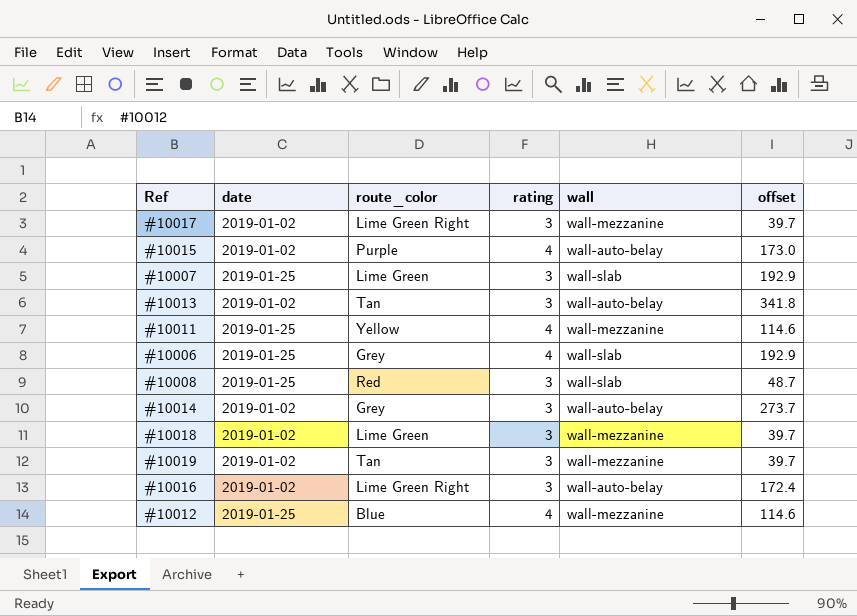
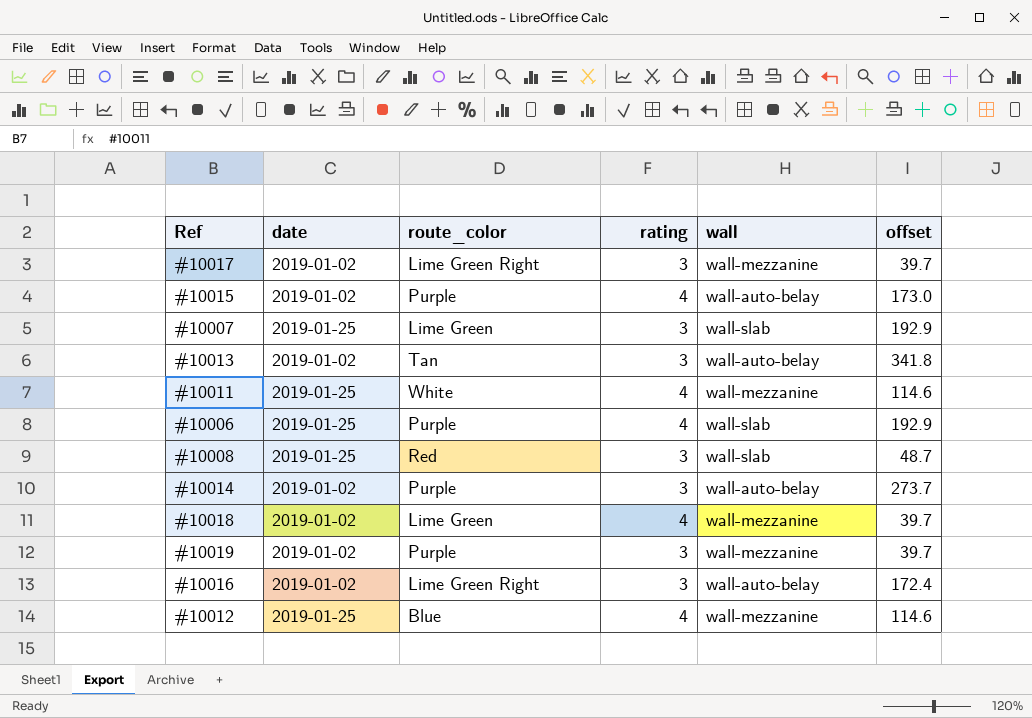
#10011 | route_color: Yellow -> White
#10006 | route_color: Grey -> Purple
#10014 | route_color: Grey -> Purple
#10018 | rating: 3 -> 4
#10019 | route_color: Tan -> Purple

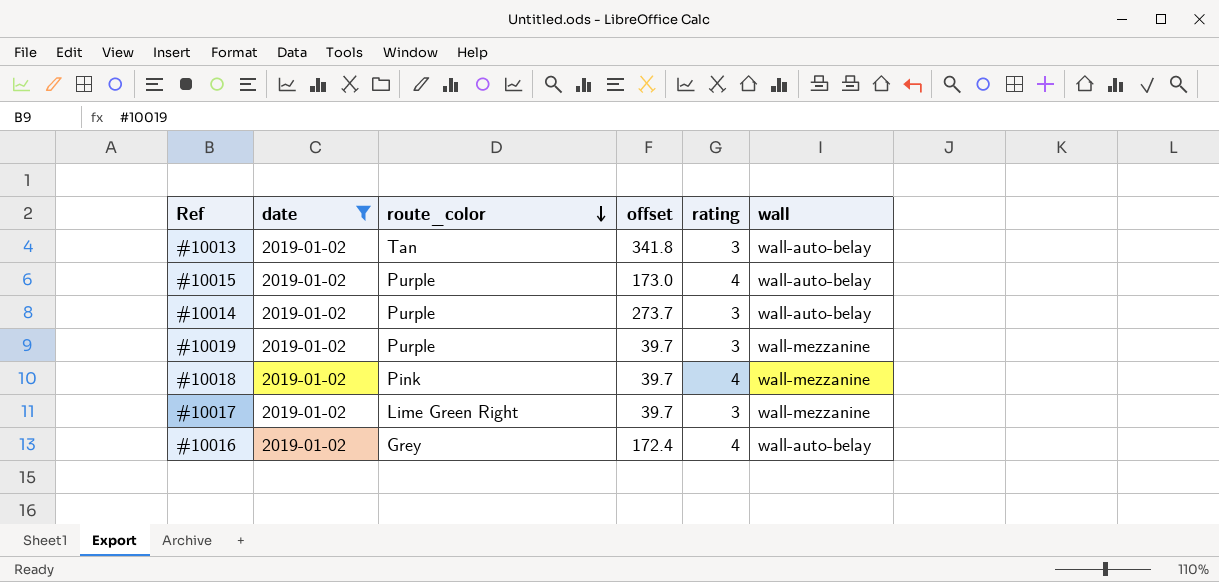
filter: none -> date = 2019-01-02
row order: none -> route_color descending
column offset | position: 6 -> 4
#10018 | route_color: Lime Green -> Pink
#10016 | route_color: Lime Green Right -> Grey
#10016 | rating: 3 -> 4

